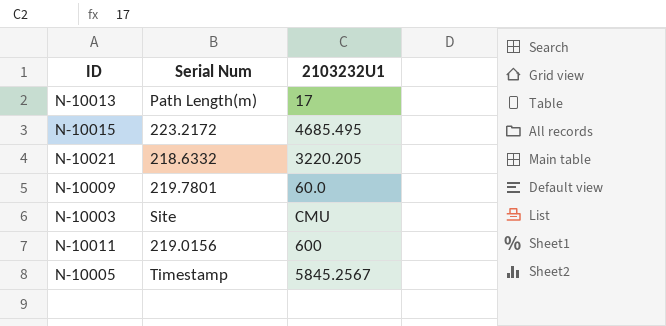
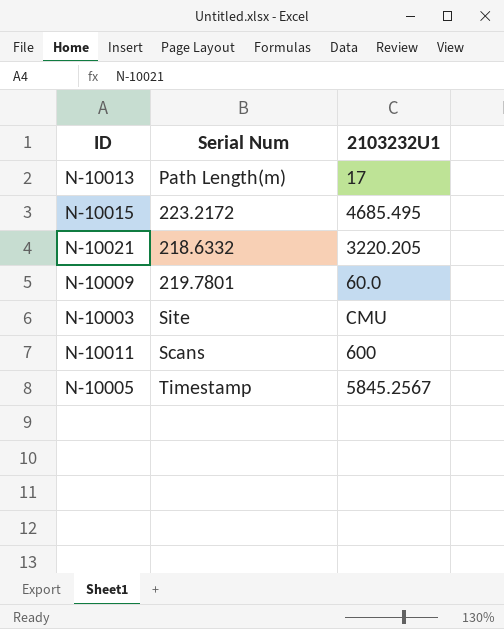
N-10011 | Serial Num: 219.0156 -> Scans

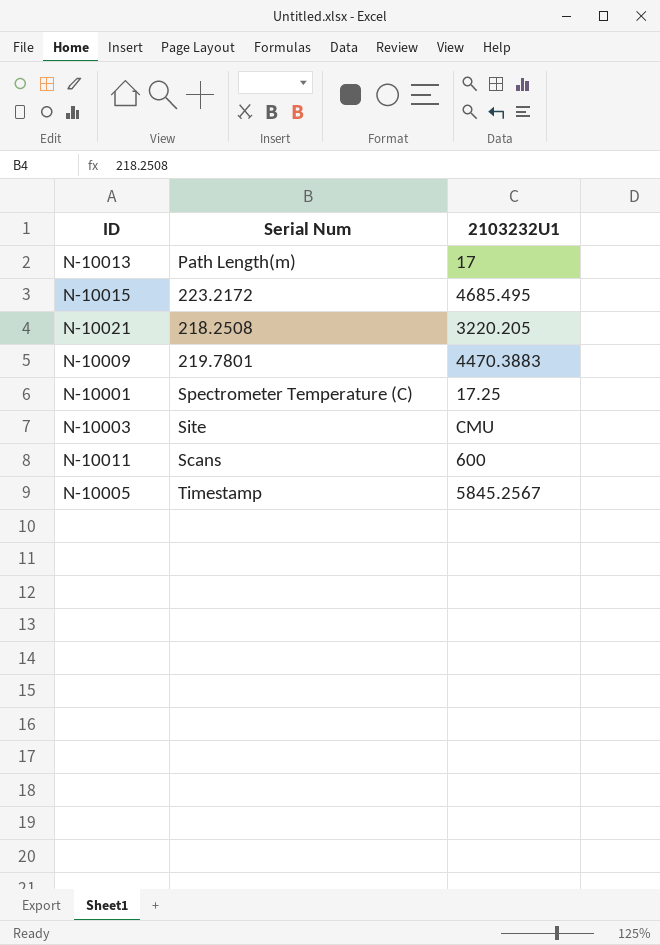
N-10021 | Serial Num: 218.6332 -> 218.2508
N-10009 | 2103232U1: 60.0 -> 4470.3883
row N-10001: none -> Spectrometer Temperature (C) | 17.25

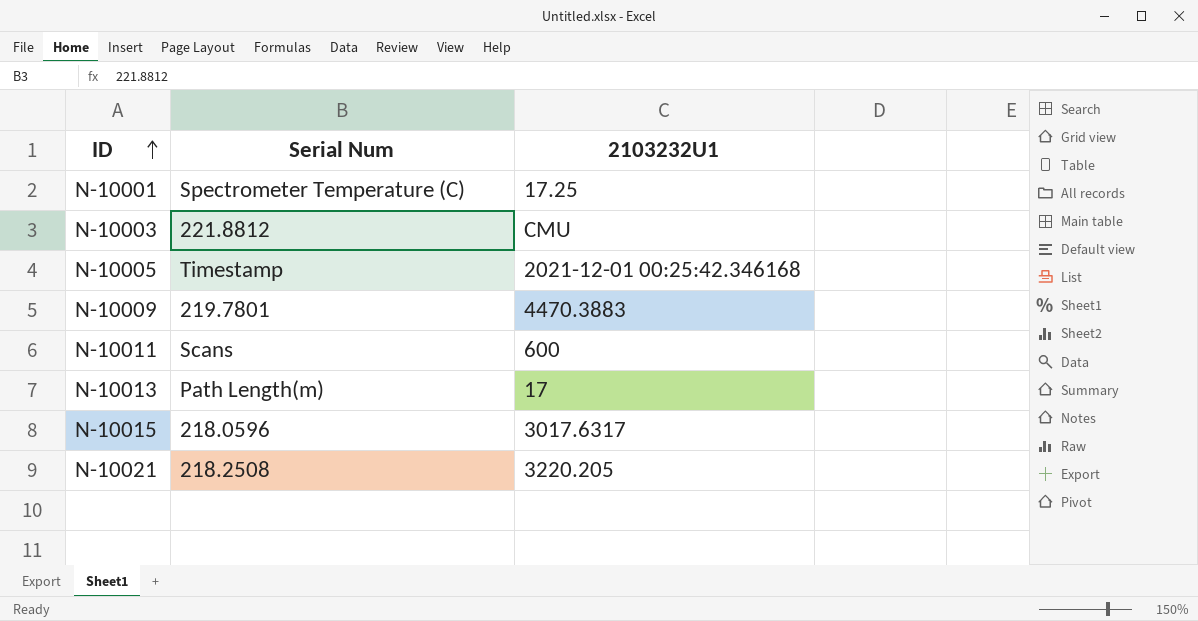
row order: none -> ID ascending
N-10003 | Serial Num: Site -> 221.8812
N-10005 | 2103232U1: 5845.2567 -> 2021-12-01 00:25:42.346168
N-10015 | Serial Num: 223.2172 -> 218.0596
N-10015 | 2103232U1: 4685.495 -> 3017.6317

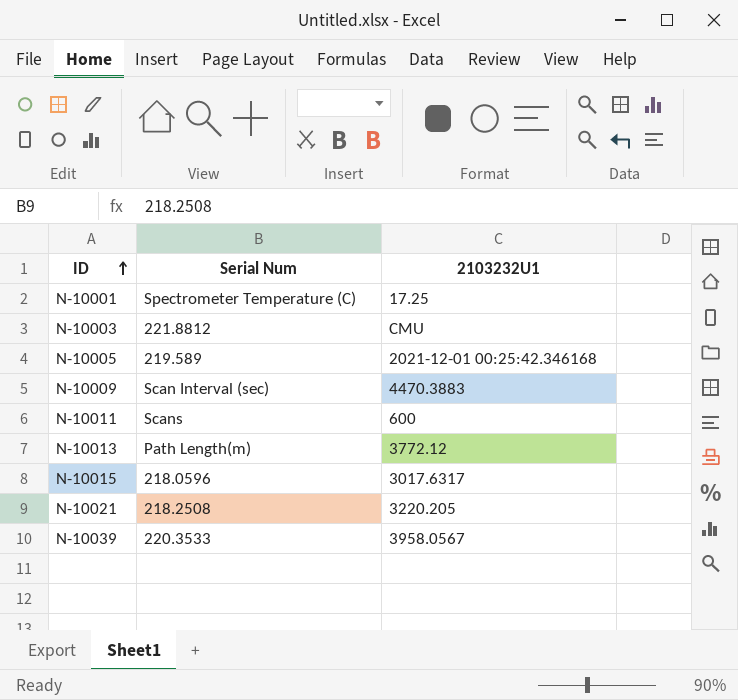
N-10005 | Serial Num: Timestamp -> 219.589
N-10009 | Serial Num: 219.7801 -> Scan Interval (sec)
N-10013 | 2103232U1: 17 -> 3772.12
row N-10039: none -> 220.3533 | 3958.0567

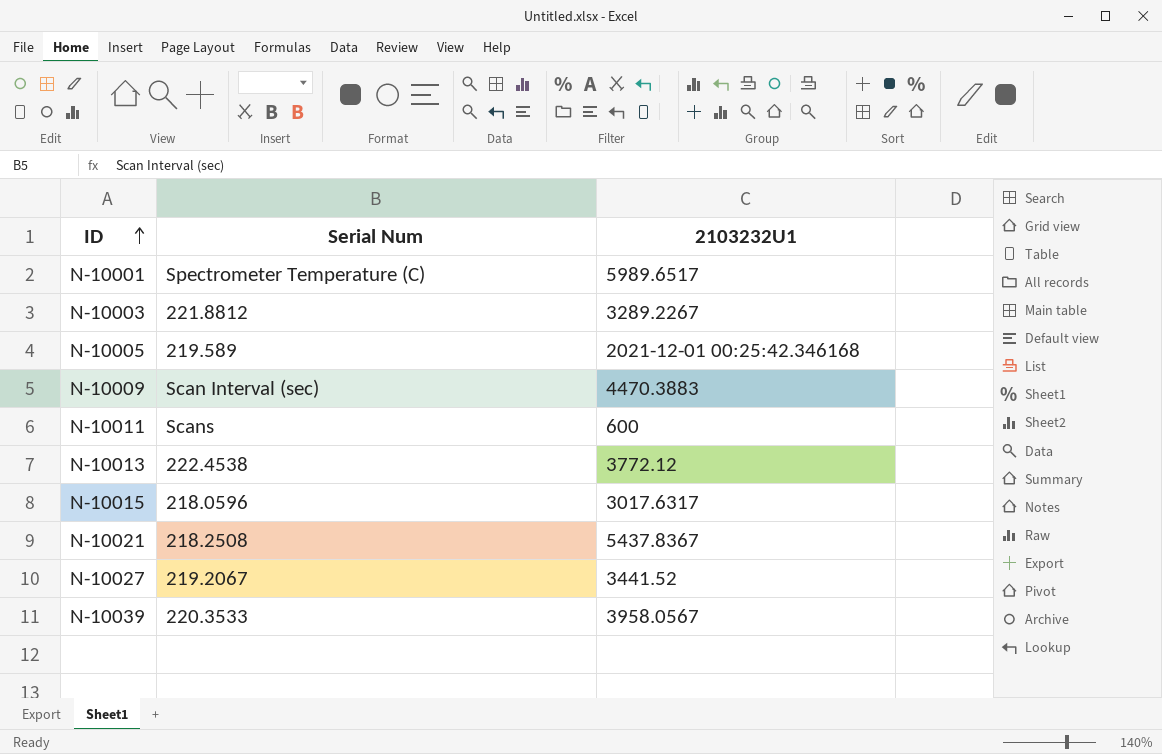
N-10001 | 2103232U1: 17.25 -> 5989.6517
N-10003 | 2103232U1: CMU -> 3289.2267
N-10013 | Serial Num: Path Length(m) -> 222.4538
N-10021 | 2103232U1: 3220.205 -> 5437.8367
row N-10027: none -> 219.2067 | 3441.52

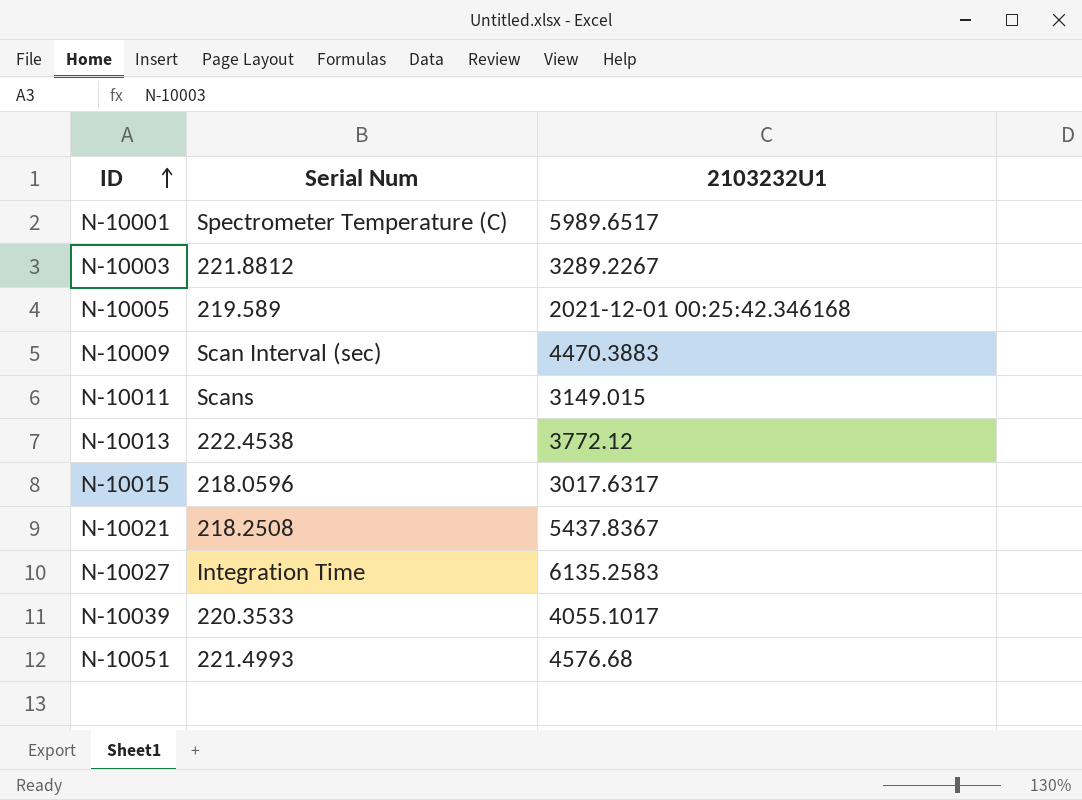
N-10011 | 2103232U1: 600 -> 3149.015
N-10027 | Serial Num: 219.2067 -> Integration Time
N-10027 | 2103232U1: 3441.52 -> 6135.2583
N-10039 | 2103232U1: 3958.0567 -> 4055.1017
row N-10051: none -> 221.4993 | 4576.68

